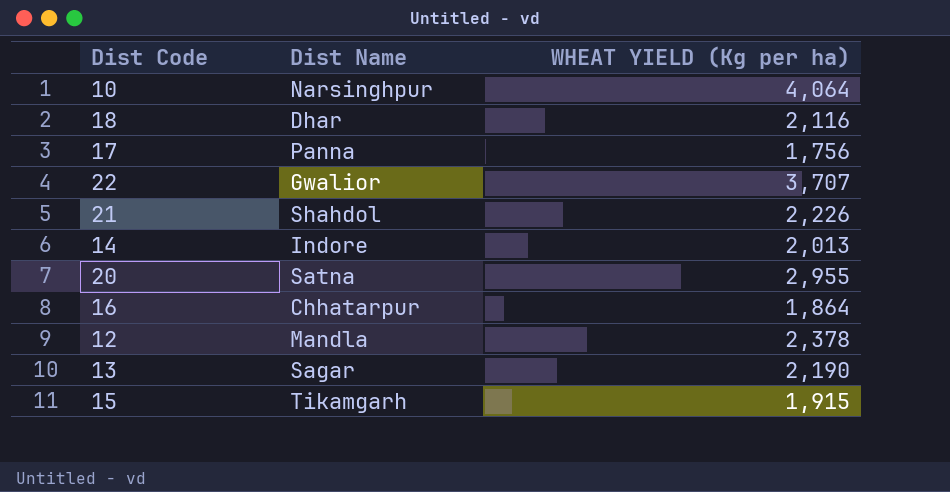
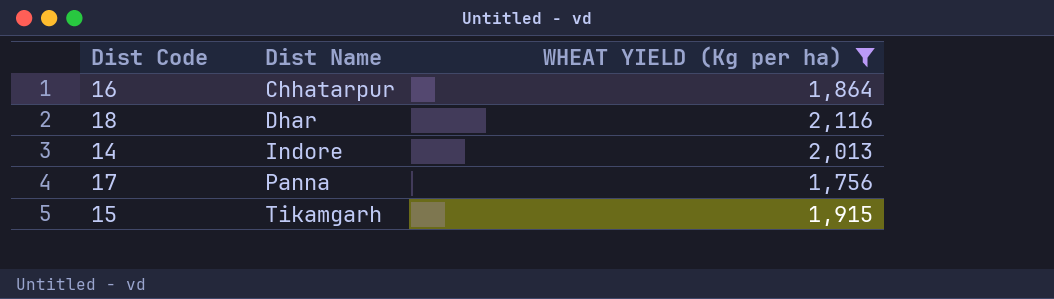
filter: none -> WHEAT YIELD (Kg per ha) <= 2,116
row order: none -> Dist Name ascending

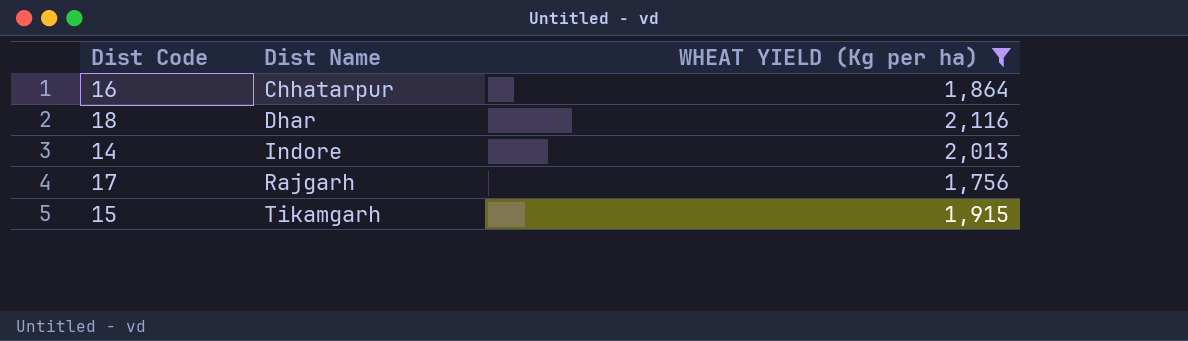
17 | Dist Name: Panna -> Rajgarh

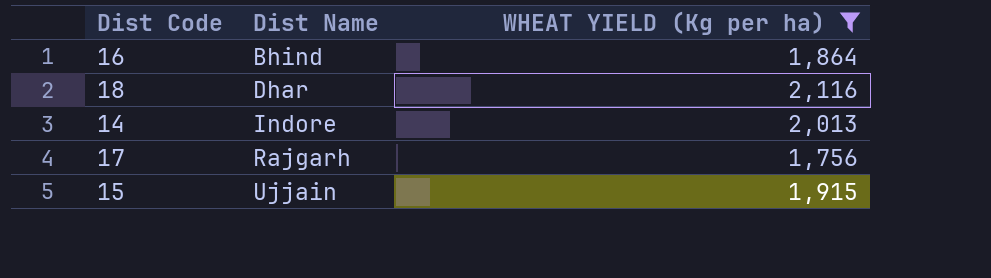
16 | Dist Name: Chhatarpur -> Bhind
15 | Dist Name: Tikamgarh -> Ujjain

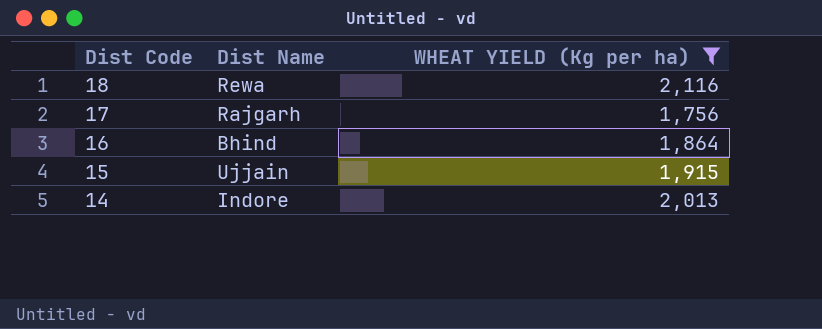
row order: Dist Name ascending -> Dist Code descending
18 | Dist Name: Dhar -> Rewa

